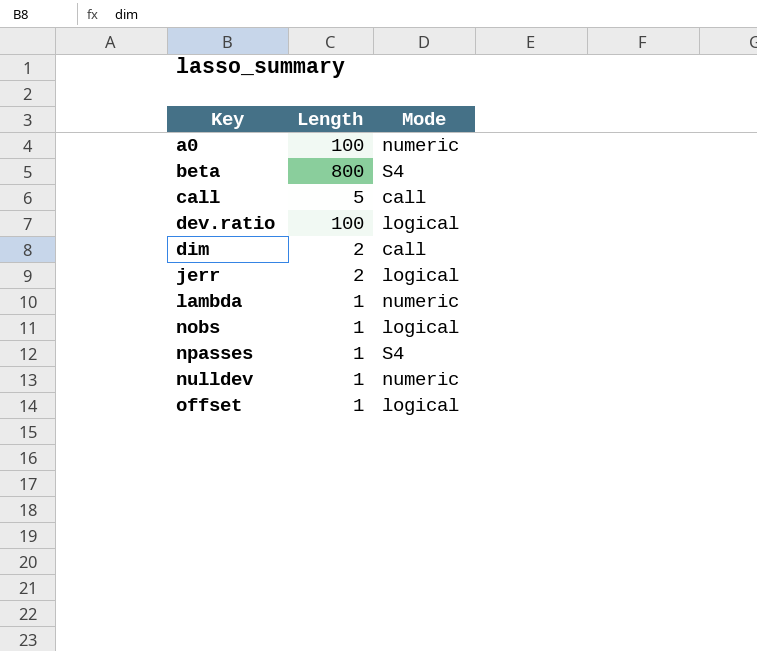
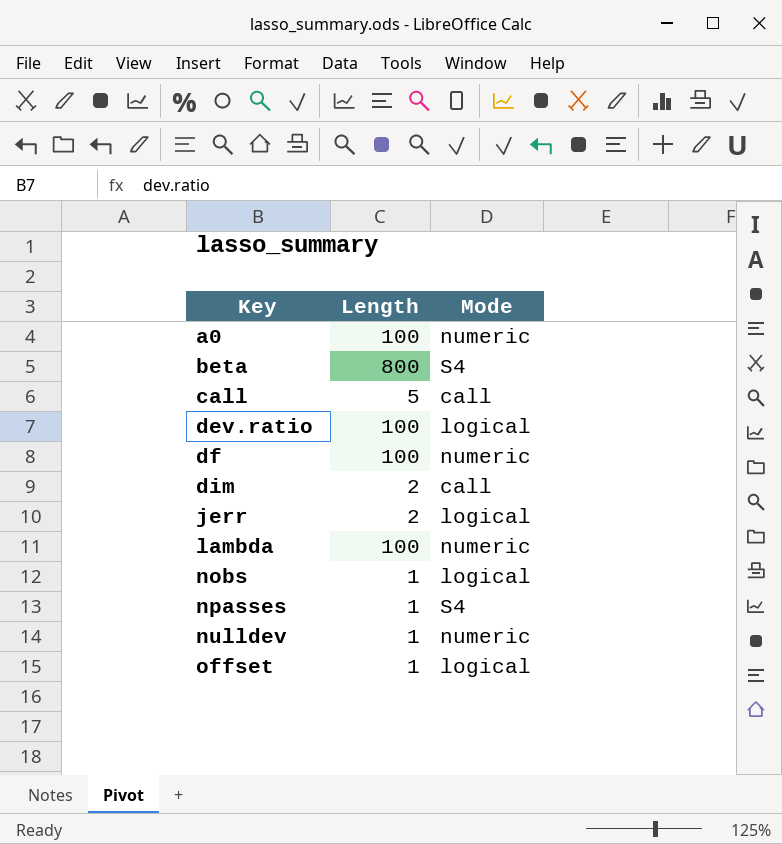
row df: none -> 100 | numeric
lambda | Length: 1 -> 100

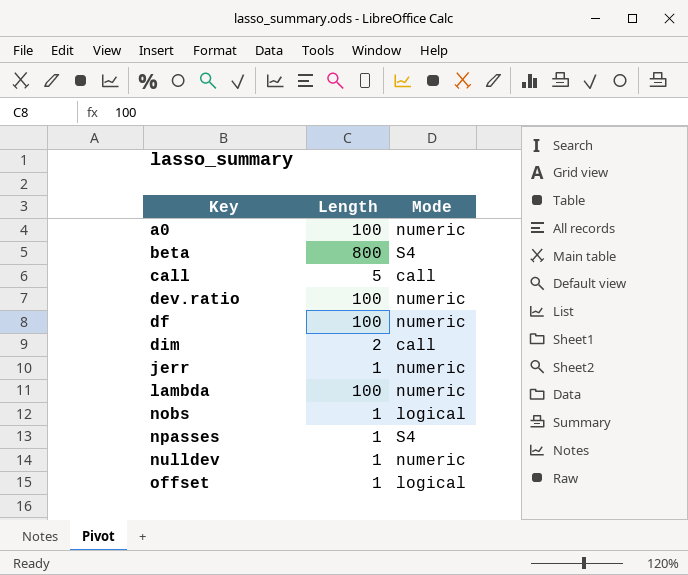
dev.ratio | Mode: logical -> numeric
jerr | Length: 2 -> 1
jerr | Mode: logical -> numeric

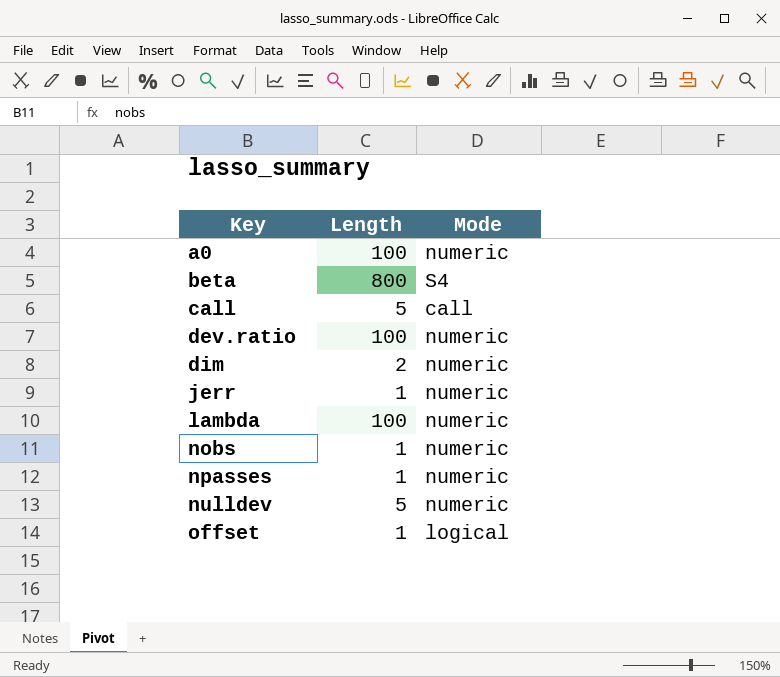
row df: 100 | numeric -> none
dim | Mode: call -> numeric
nobs | Mode: logical -> numeric
npasses | Mode: S4 -> numeric
nulldev | Length: 1 -> 5

